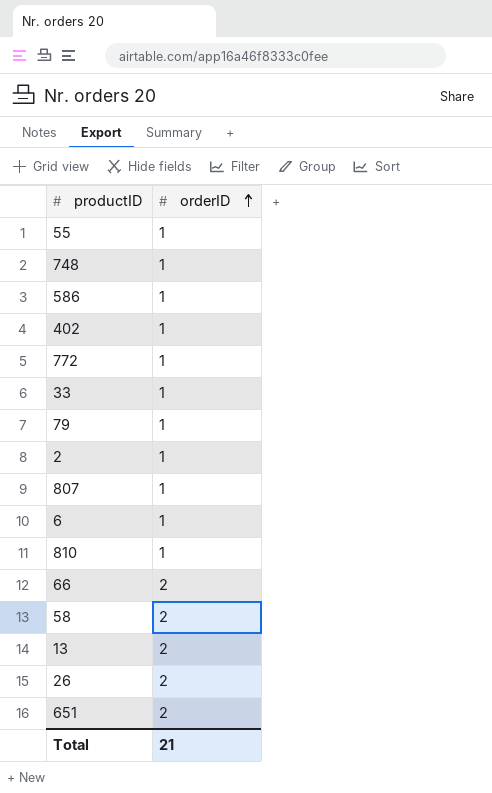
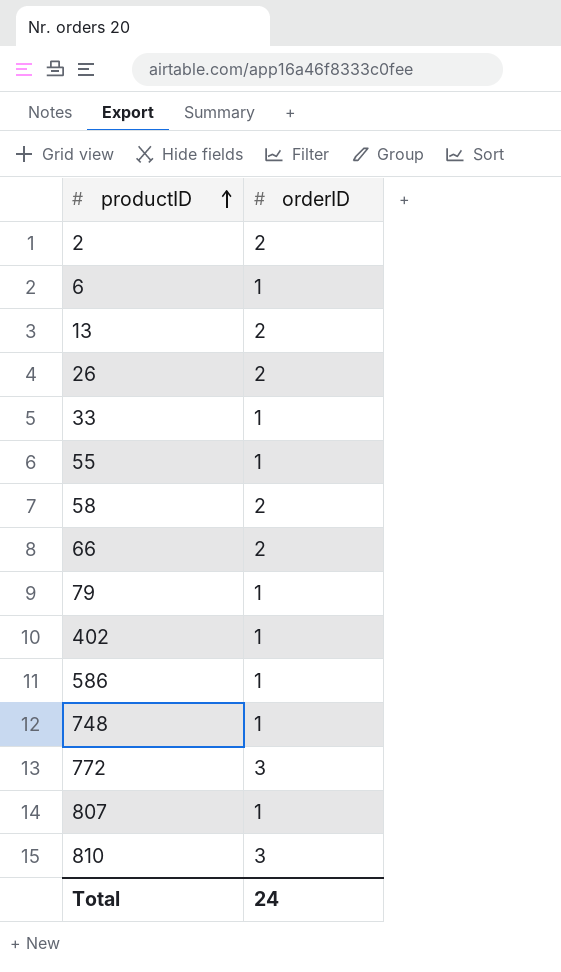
row order: orderID ascending -> productID ascending
row 651: 2 -> none
2 | orderID: 1 -> 2
772 | orderID: 1 -> 3
810 | orderID: 1 -> 3
Total | orderID: 21 -> 24

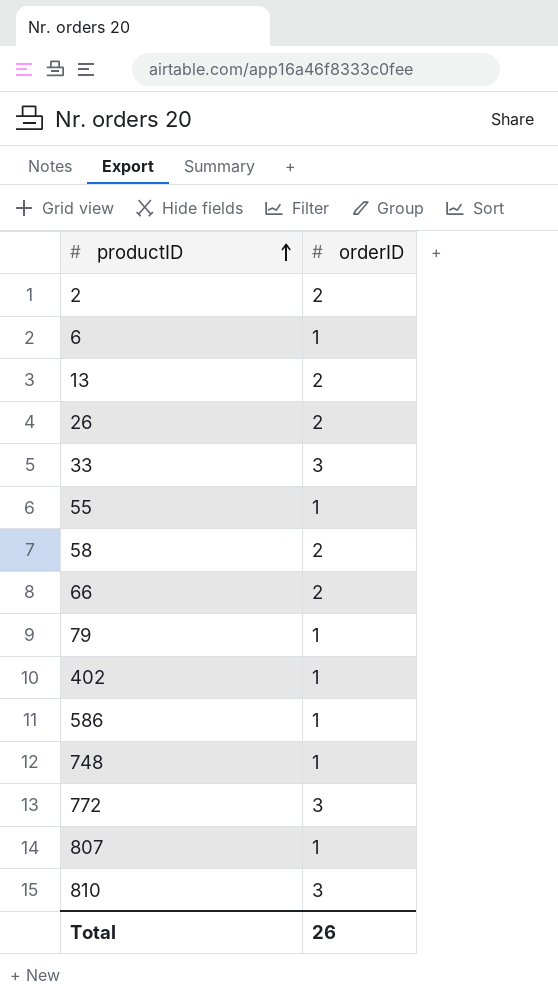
33 | orderID: 1 -> 3
Total | orderID: 24 -> 26

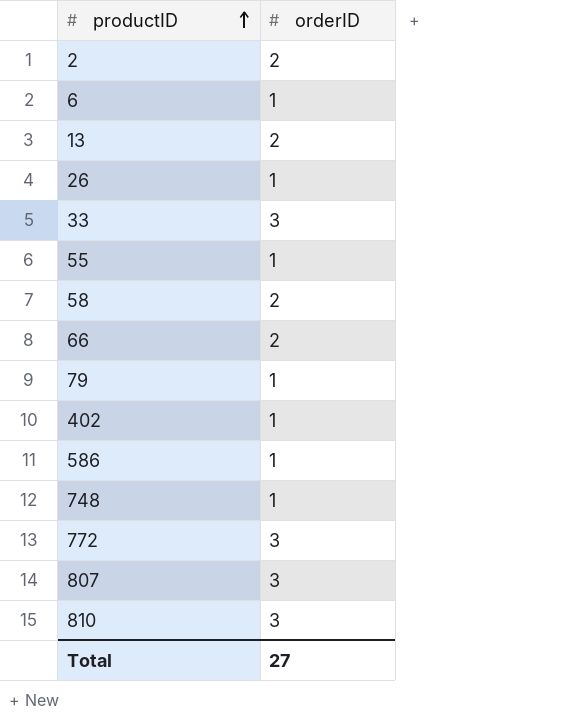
26 | orderID: 2 -> 1
807 | orderID: 1 -> 3
Total | orderID: 26 -> 27

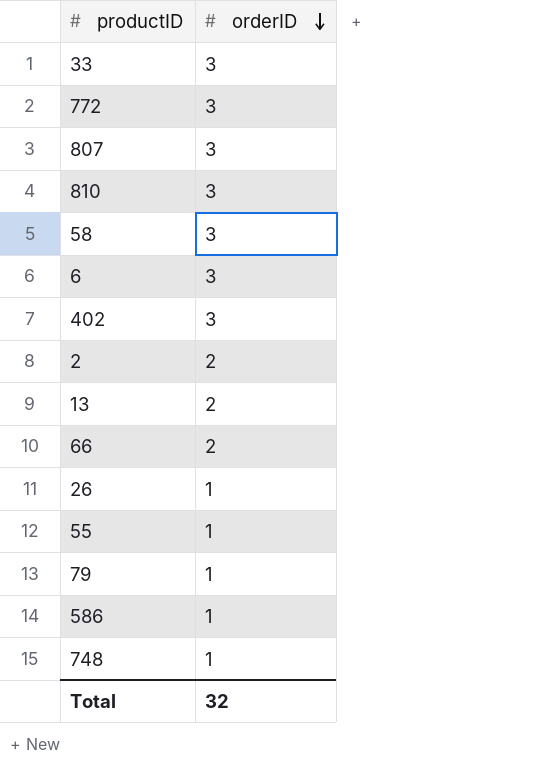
row order: productID ascending -> orderID descending
58 | orderID: 2 -> 3
6 | orderID: 1 -> 3
402 | orderID: 1 -> 3
Total | orderID: 27 -> 32

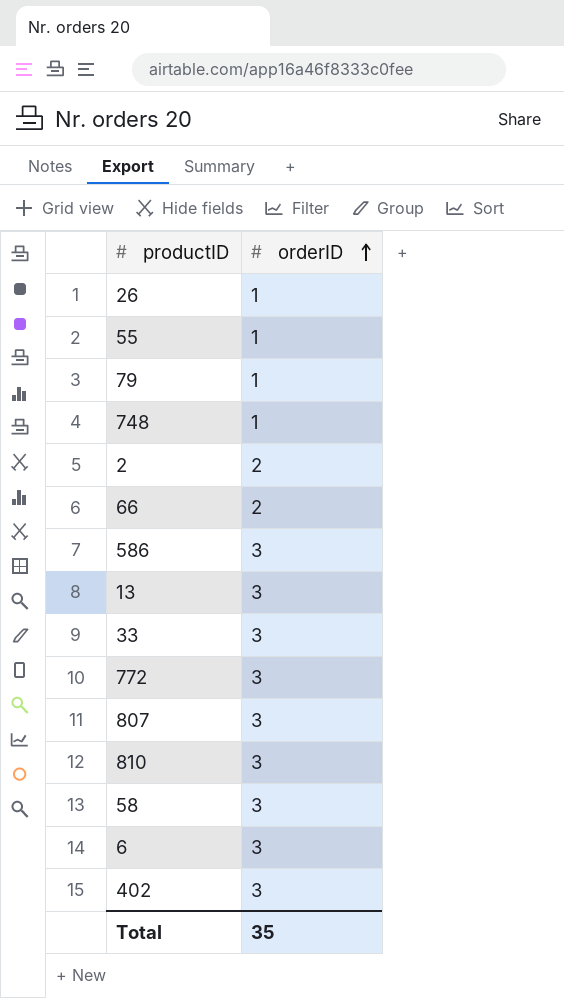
row order: orderID descending -> orderID ascending
586 | orderID: 1 -> 3
13 | orderID: 2 -> 3
Total | orderID: 32 -> 35

